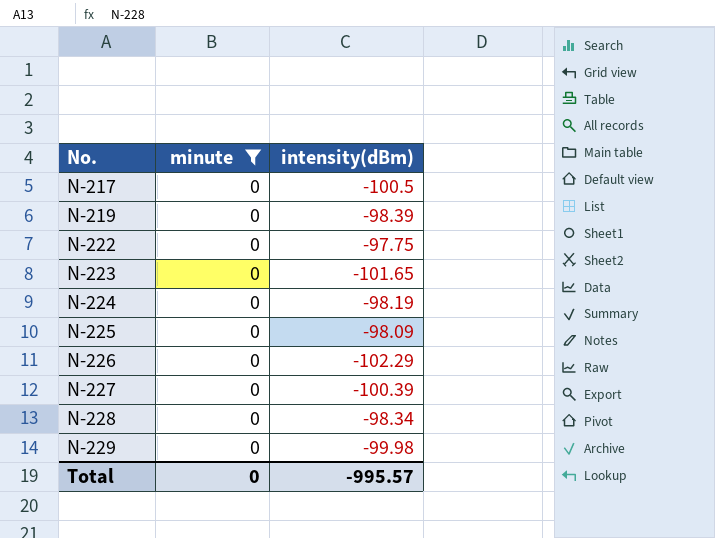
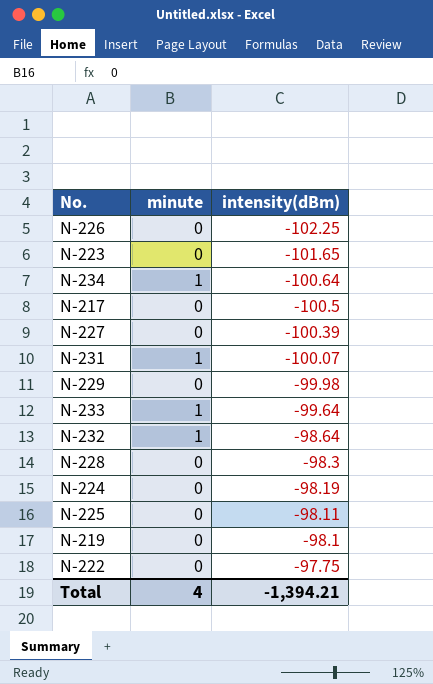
filter: minute = 0 -> none
row order: No. ascending -> intensity(dBm) ascending
N-226 | intensity(dBm): -102.29 -> -102.25
N-228 | intensity(dBm): -98.34 -> -98.3
N-225 | intensity(dBm): -98.09 -> -98.11
N-219 | intensity(dBm): -98.39 -> -98.1
Total | minute: 0 -> 4
Total | intensity(dBm): -995.57 -> -1,394.21

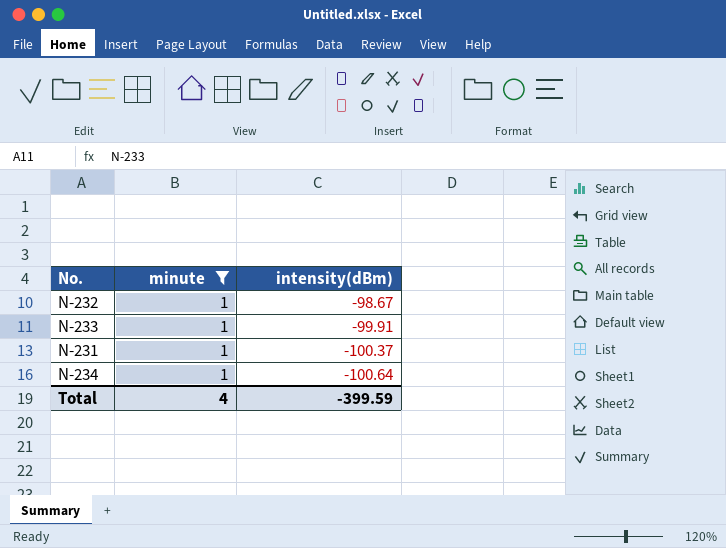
filter: none -> minute = 1
row order: intensity(dBm) ascending -> intensity(dBm) descending
N-232 | intensity(dBm): -98.64 -> -98.67
N-233 | intensity(dBm): -99.64 -> -99.91
N-231 | intensity(dBm): -100.07 -> -100.37
Total | intensity(dBm): -1,394.21 -> -399.59

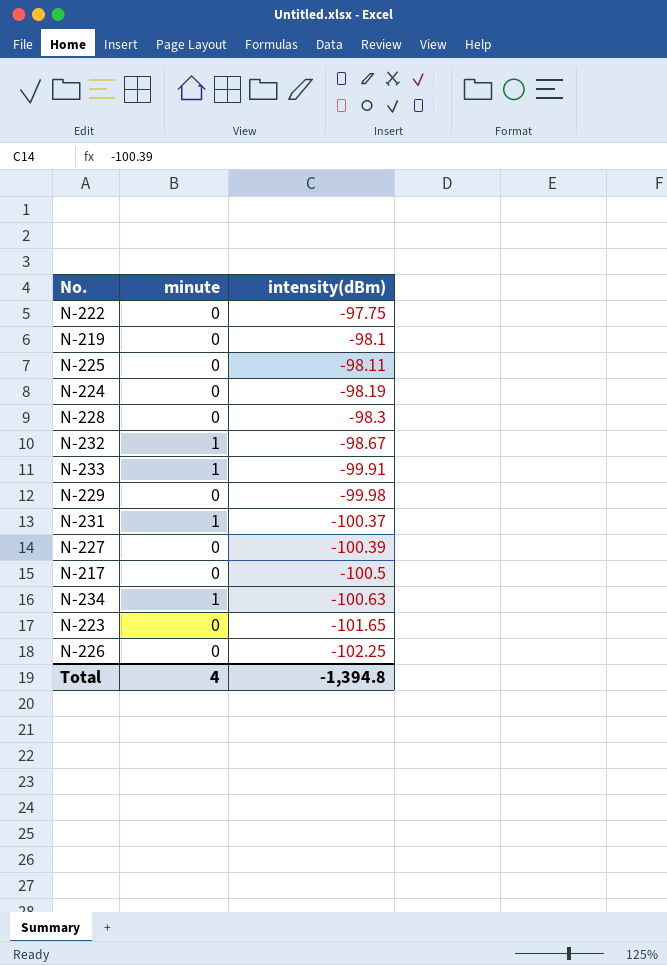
filter: minute = 1 -> none
N-234 | intensity(dBm): -100.64 -> -100.63
Total | intensity(dBm): -399.59 -> -1,394.8

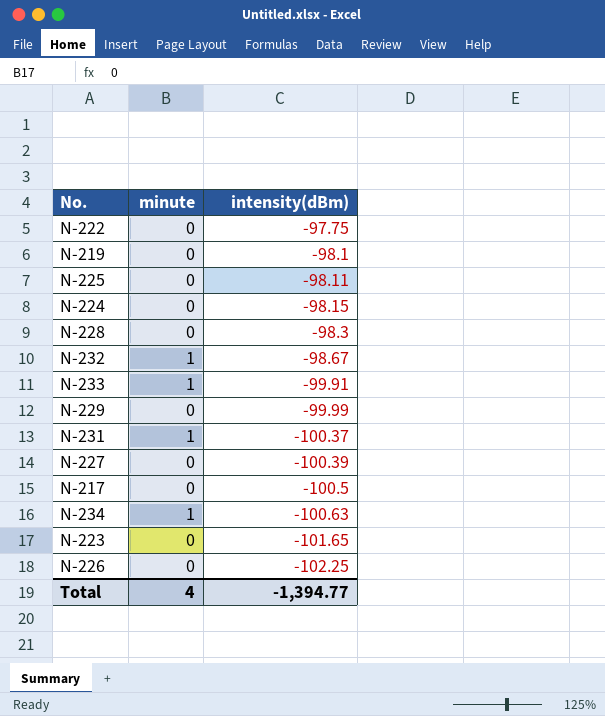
N-224 | intensity(dBm): -98.19 -> -98.15
N-229 | intensity(dBm): -99.98 -> -99.99
Total | intensity(dBm): -1,394.8 -> -1,394.77

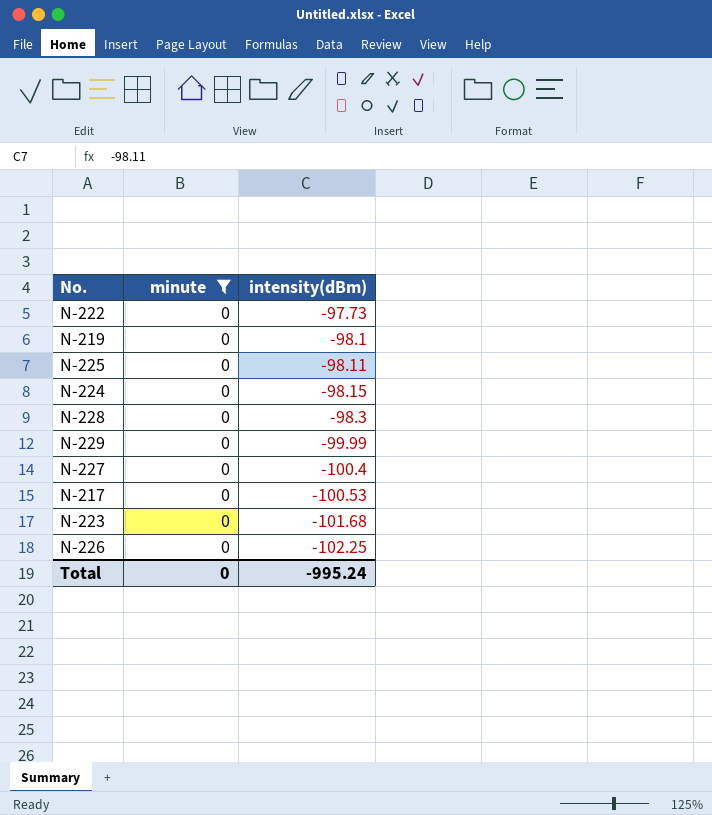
filter: none -> minute = 0
N-222 | intensity(dBm): -97.75 -> -97.73
N-227 | intensity(dBm): -100.39 -> -100.4
N-217 | intensity(dBm): -100.5 -> -100.53
N-223 | intensity(dBm): -101.65 -> -101.68
Total | minute: 4 -> 0
Total | intensity(dBm): -1,394.77 -> -995.24

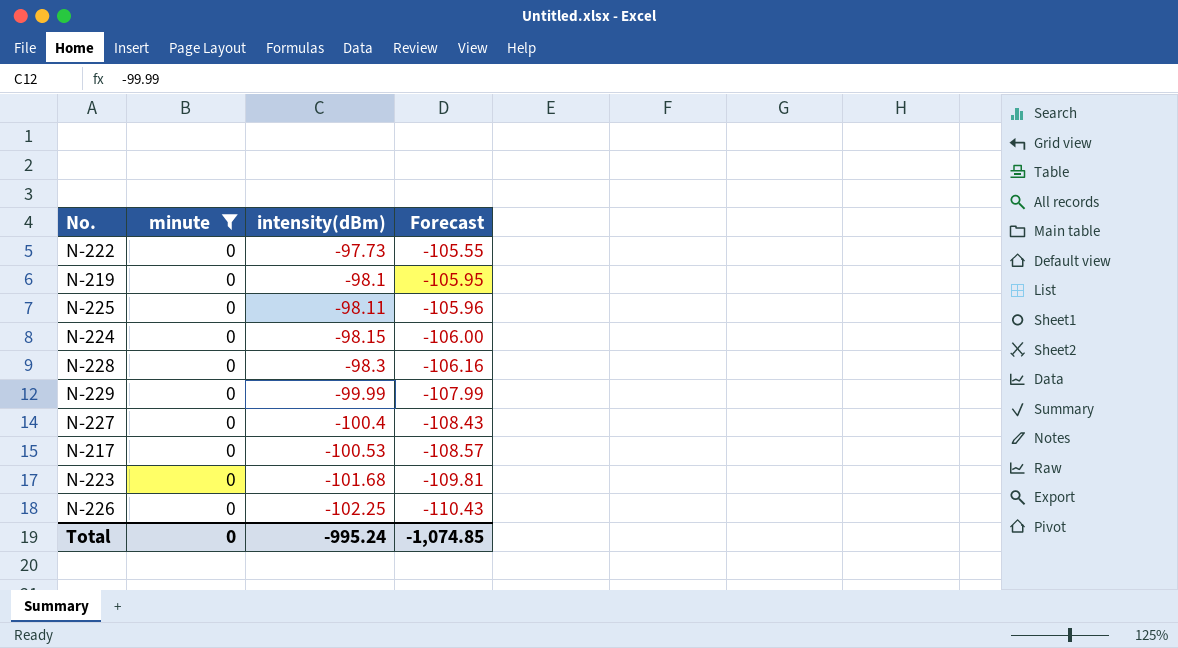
column Forecast | formula: none -> [intensity(dBm)] * 1.08

